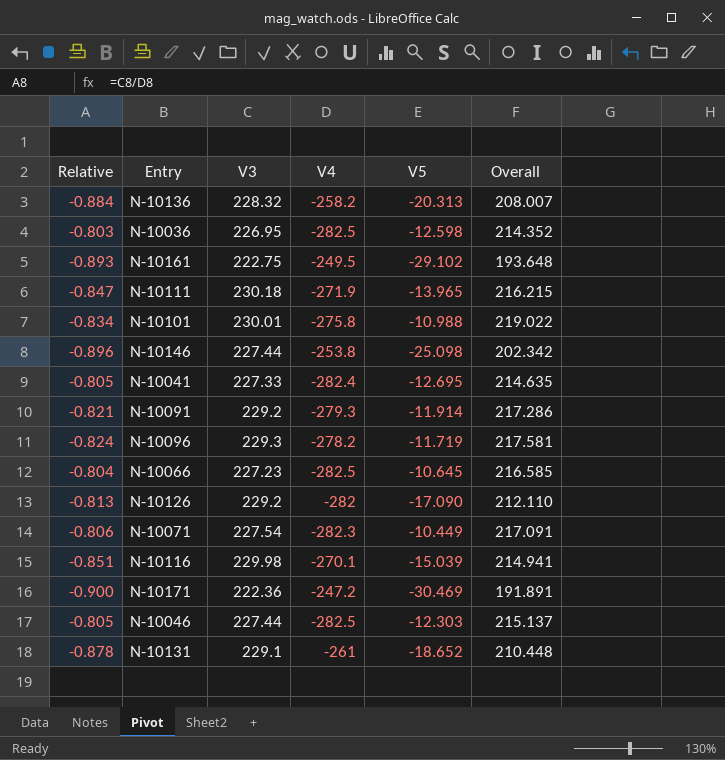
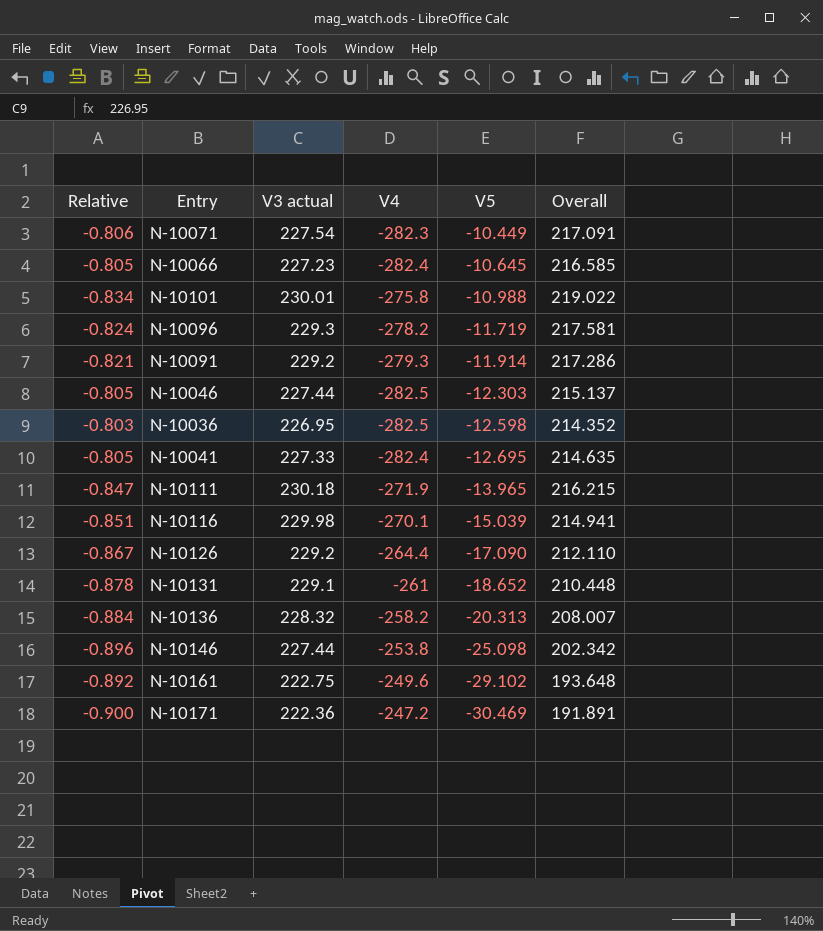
row order: none -> V5 descending
column name: V3 -> V3 actual
N-10066 | Relative: -0.804 -> -0.805
N-10066 | V4: -282.5 -> -282.4
N-10126 | Relative: -0.813 -> -0.867
N-10126 | V4: -282 -> -264.4
N-10161 | Relative: -0.893 -> -0.892
N-10161 | V4: -249.5 -> -249.6

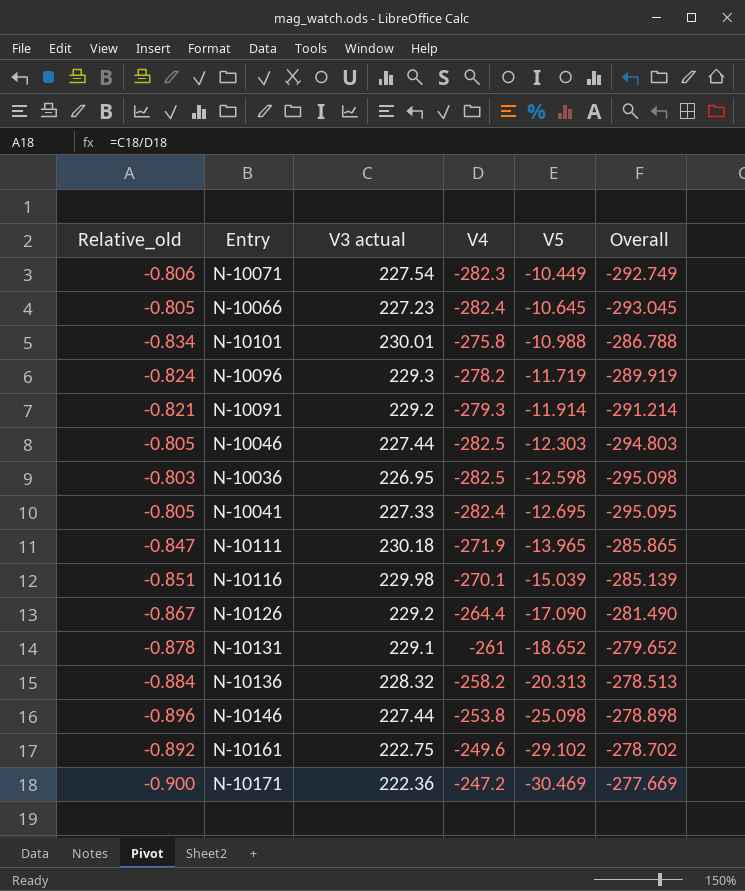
column name: Relative -> Relative_old
column Overall | formula: [V3 actual] + [V5] -> [V4] + [V5]

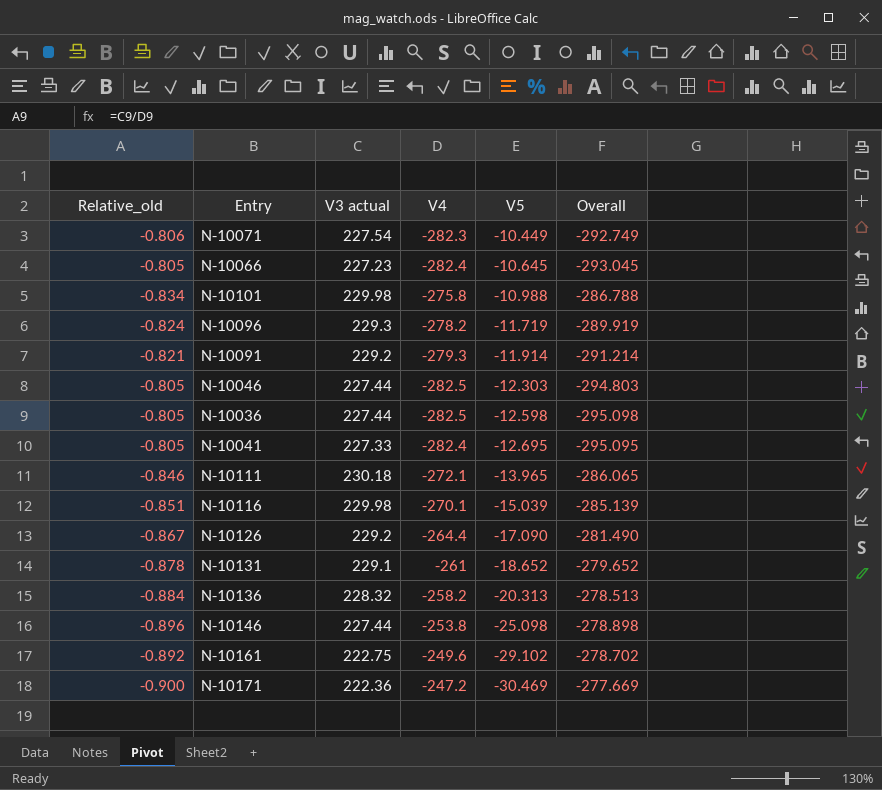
N-10101 | V3 actual: 230.01 -> 229.98
N-10036 | Relative_old: -0.803 -> -0.805
N-10036 | V3 actual: 226.95 -> 227.44
N-10111 | Relative_old: -0.847 -> -0.846
N-10111 | V4: -271.9 -> -272.1
N-10111 | Overall: -285.865 -> -286.065

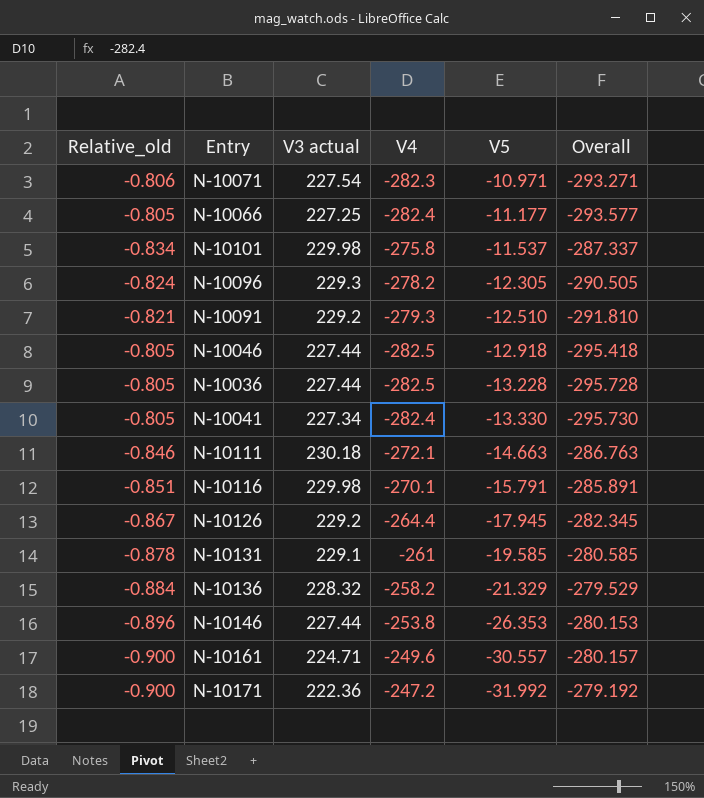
N-10071 | V5: -10.449 -> -10.971
N-10071 | Overall: -292.749 -> -293.271
N-10066 | V3 actual: 227.23 -> 227.25
N-10066 | V5: -10.645 -> -11.177
N-10066 | Overall: -293.045 -> -293.577
N-10101 | V5: -10.988 -> -11.537
N-10101 | Overall: -286.788 -> -287.337
N-10096 | V5: -11.719 -> -12.305
N-10096 | Overall: -289.919 -> -290.505
N-10091 | V5: -11.914 -> -12.510
N-10091 | Overall: -291.214 -> -291.810
N-10046 | V5: -12.303 -> -12.918
N-10046 | Overall: -294.803 -> -295.418
N-10036 | V5: -12.598 -> -13.228
N-10036 | Overall: -295.098 -> -295.728
N-10041 | V3 actual: 227.33 -> 227.34
N-10041 | V5: -12.695 -> -13.330
N-10041 | Overall: -295.095 -> -295.730
N-10111 | V5: -13.965 -> -14.663
N-10111 | Overall: -286.065 -> -286.763
N-10116 | V5: -15.039 -> -15.791
N-10116 | Overall: -285.139 -> -285.891
N-10126 | V5: -17.090 -> -17.945
N-10126 | Overall: -281.490 -> -282.345
N-10131 | V5: -18.652 -> -19.585
N-10131 | Overall: -279.652 -> -280.585
N-10136 | V5: -20.313 -> -21.329
N-10136 | Overall: -278.513 -> -279.529
N-10146 | V5: -25.098 -> -26.353
N-10146 | Overall: -278.898 -> -280.153
N-10161 | Relative_old: -0.892 -> -0.900
N-10161 | V3 actual: 222.75 -> 224.71
N-10161 | V5: -29.102 -> -30.557
N-10161 | Overall: -278.702 -> -280.157
N-10171 | V5: -30.469 -> -31.992
N-10171 | Overall: -277.669 -> -279.192

